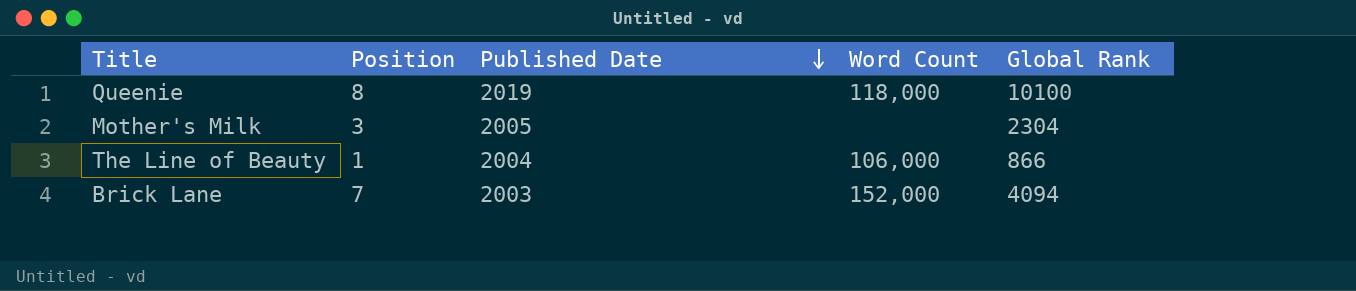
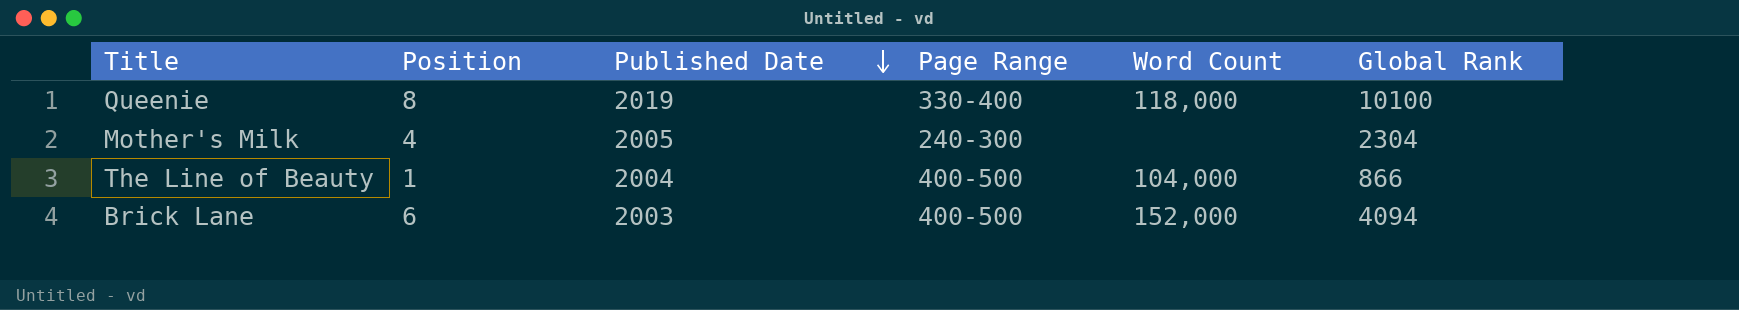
column Page Range | position: none -> 4
Mother's Milk | Position: 3 -> 4
The Line of Beauty | Word Count: 106,000 -> 104,000
Brick Lane | Position: 7 -> 6

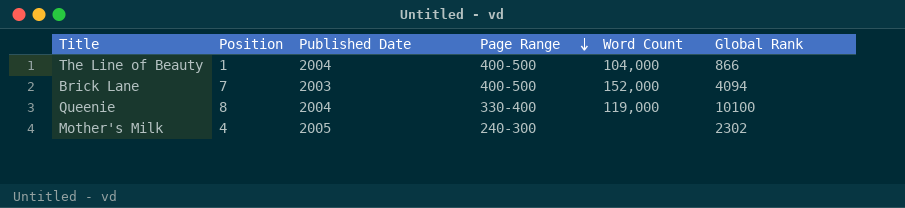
row order: Published Date descending -> Page Range descending
Brick Lane | Position: 6 -> 7
Queenie | Published Date: 2019 -> 2004
Queenie | Word Count: 118,000 -> 119,000
Mother's Milk | Global Rank: 2304 -> 2302

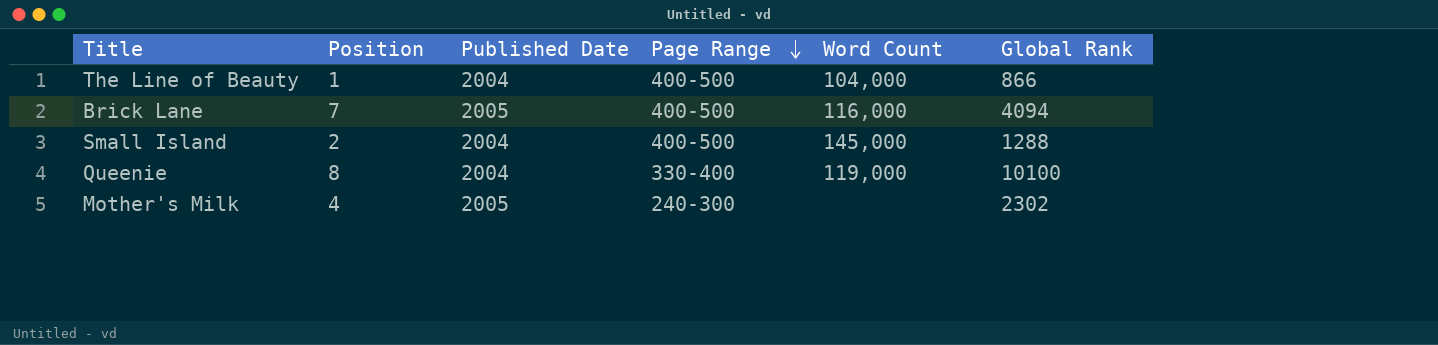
Brick Lane | Published Date: 2003 -> 2005
Brick Lane | Word Count: 152,000 -> 116,000
row Small Island: none -> 2 | 2004 | 400-500 | 145,000 | 1288

